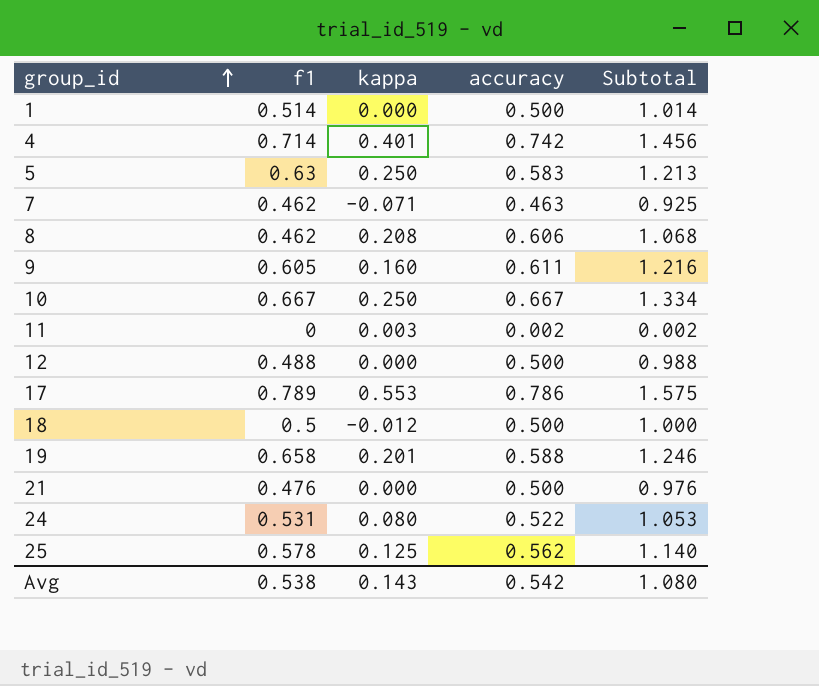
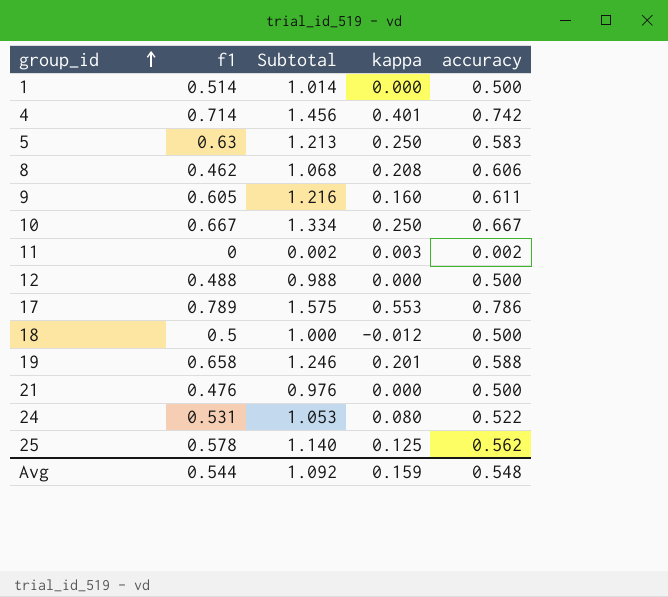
column Subtotal | position: 5 -> 3
row 7: 0.462 | -0.071 | 0.463 | 0.925 -> none
Avg | f1: 0.538 -> 0.544
Avg | Subtotal: 1.080 -> 1.092
Avg | kappa: 0.143 -> 0.159
Avg | accuracy: 0.542 -> 0.548

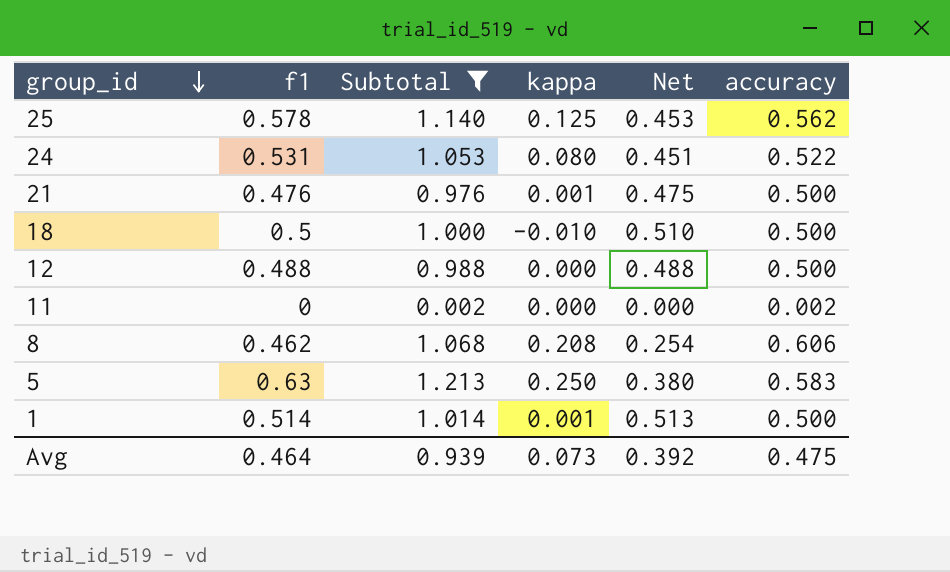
filter: none -> Subtotal <= 1.213
row order: group_id ascending -> group_id descending
column Net | formula: none -> [f1] - [kappa]
21 | kappa: 0.000 -> 0.001
18 | kappa: -0.012 -> -0.010
11 | kappa: 0.003 -> 0.000
1 | kappa: 0.000 -> 0.001
Avg | f1: 0.544 -> 0.464
Avg | Subtotal: 1.092 -> 0.939
Avg | kappa: 0.159 -> 0.073
Avg | accuracy: 0.548 -> 0.475

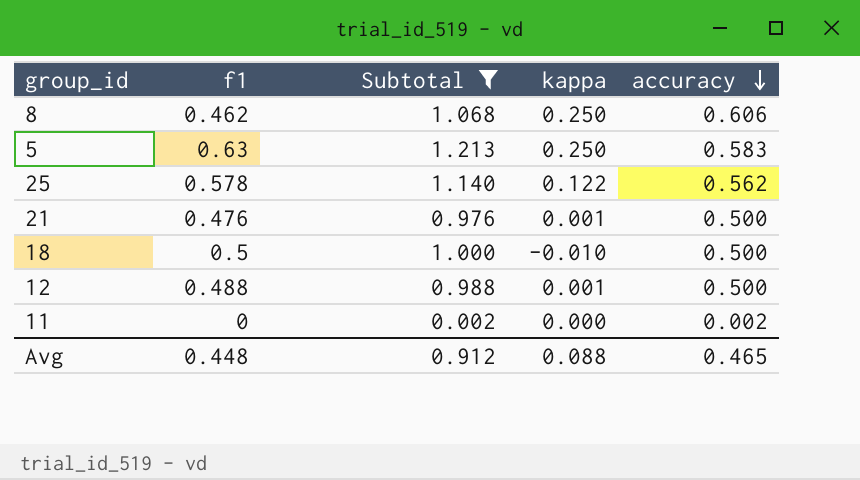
row order: group_id descending -> accuracy descending
column Net | formula: [f1] - [kappa] -> none
row 24: 0.531 | 1.053 | 0.080 | 0.451 | 0.522 -> none
row 1: 0.514 | 1.014 | 0.001 | 0.513 | 0.500 -> none
8 | kappa: 0.208 -> 0.250
25 | kappa: 0.125 -> 0.122
12 | kappa: 0.000 -> 0.001
Avg | f1: 0.464 -> 0.448
Avg | Subtotal: 0.939 -> 0.912
Avg | kappa: 0.073 -> 0.088
Avg | accuracy: 0.475 -> 0.465

